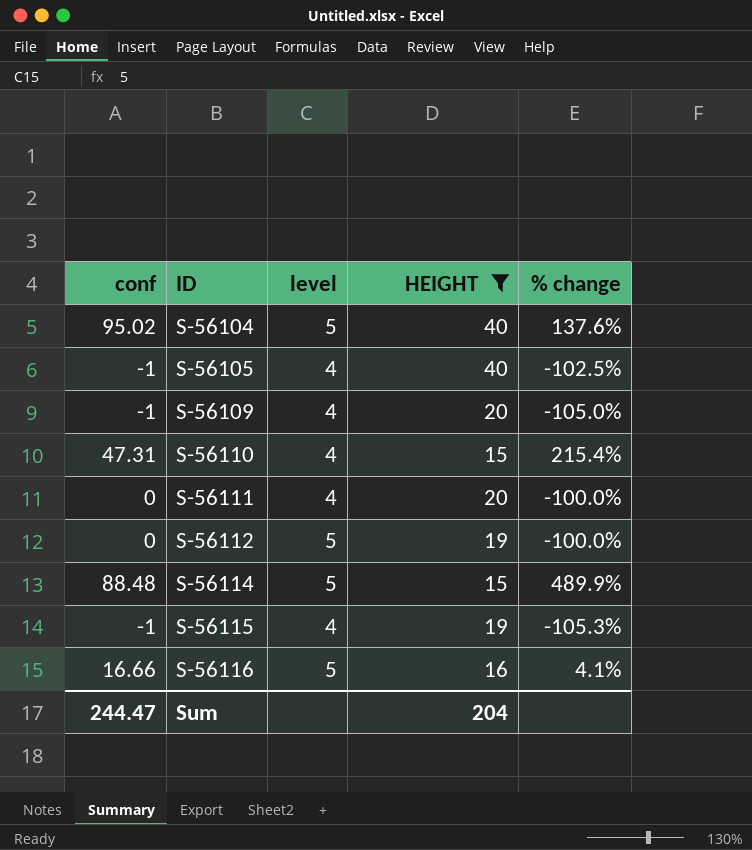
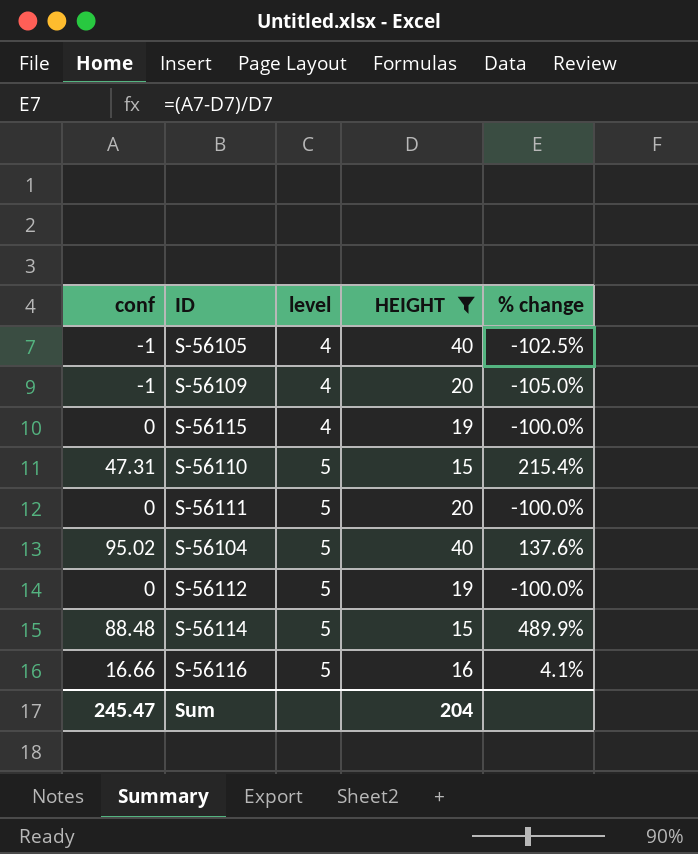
row order: ID ascending -> level ascending
S-56115 | conf: -1 -> 0
S-56115 | % change: -105.3% -> -100.0%
S-56110 | level: 4 -> 5
S-56111 | level: 4 -> 5
Sum | conf: 244.47 -> 245.47

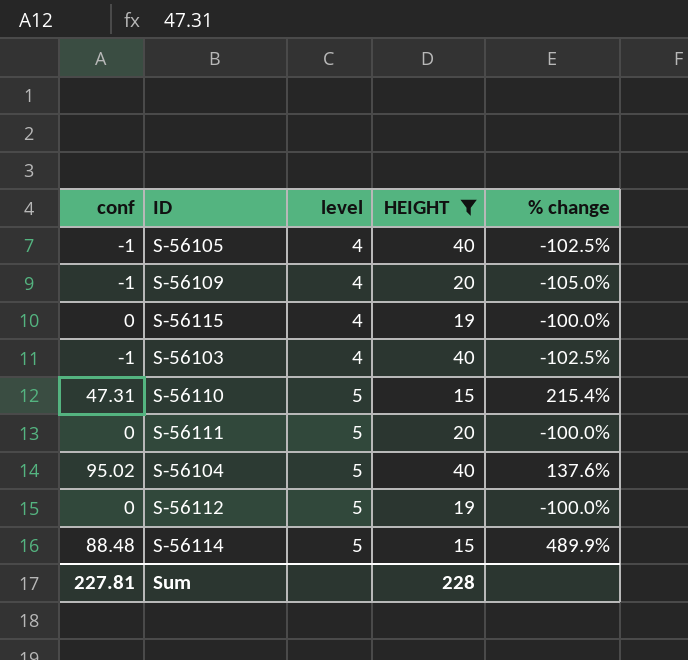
row S-56116: 16.66 | 5 | 16 | 4.1% -> none
row S-56103: none -> -1 | 4 | 40 | -102.5%
Sum | conf: 245.47 -> 227.81
Sum | HEIGHT: 204 -> 228

